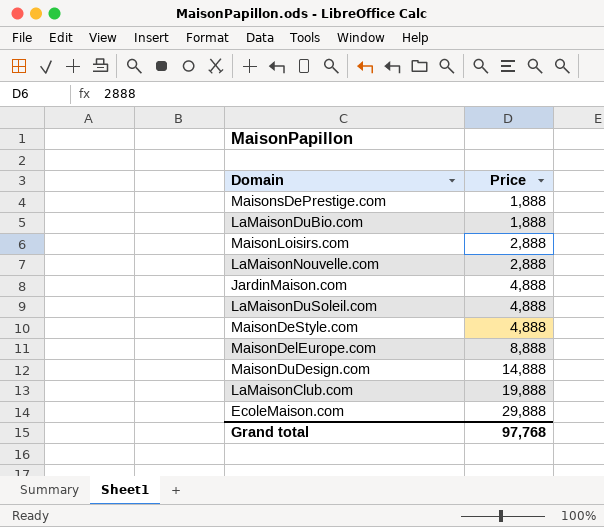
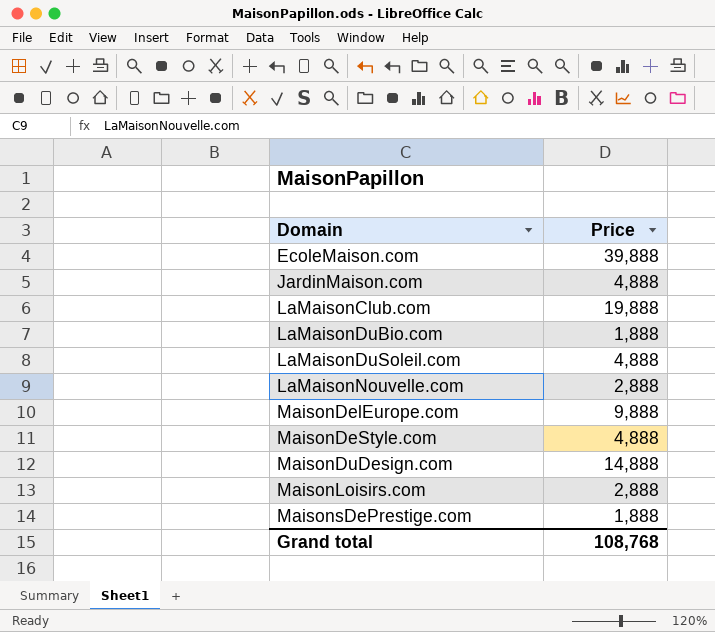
row order: Price ascending -> Domain ascending
EcoleMaison.com | Price: 29,888 -> 39,888
MaisonDelEurope.com | Price: 8,888 -> 9,888
Grand total | Price: 97,768 -> 108,768

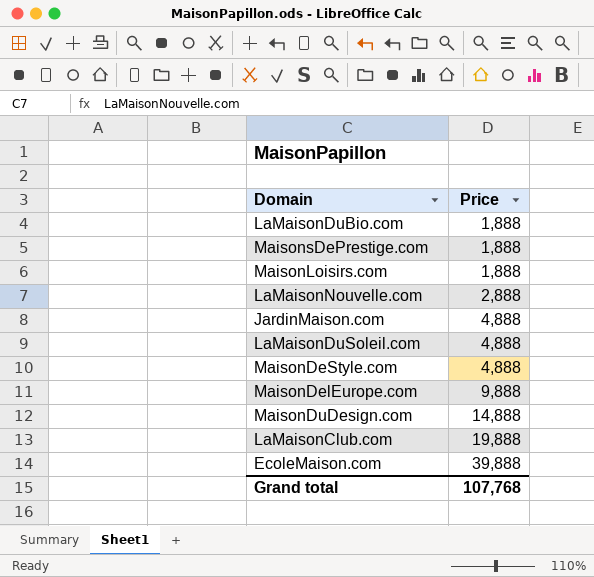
row order: Domain ascending -> Price ascending
MaisonLoisirs.com | Price: 2,888 -> 1,888
Grand total | Price: 108,768 -> 107,768

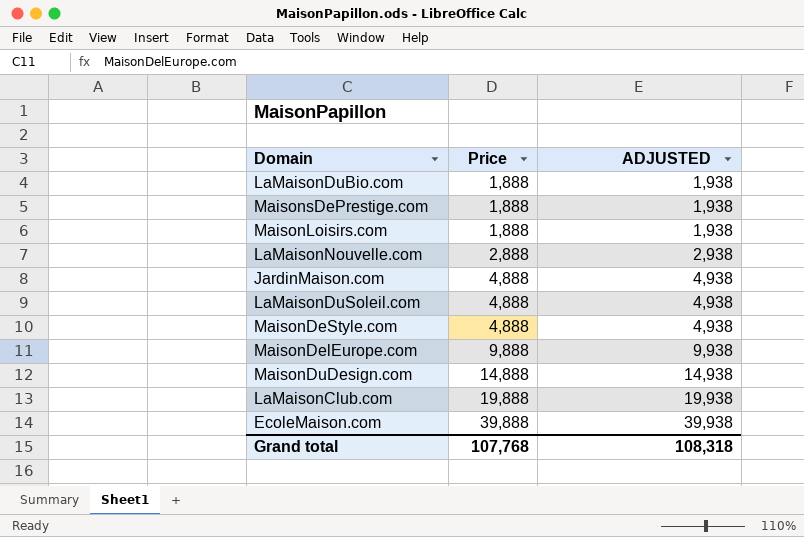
column ADJUSTED | formula: none -> [Price] + 50

